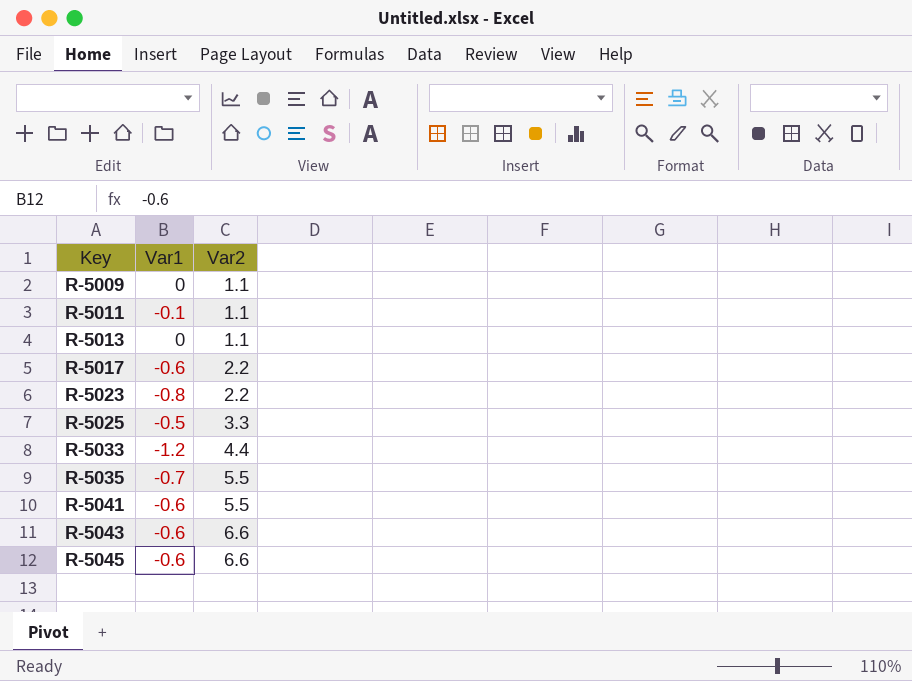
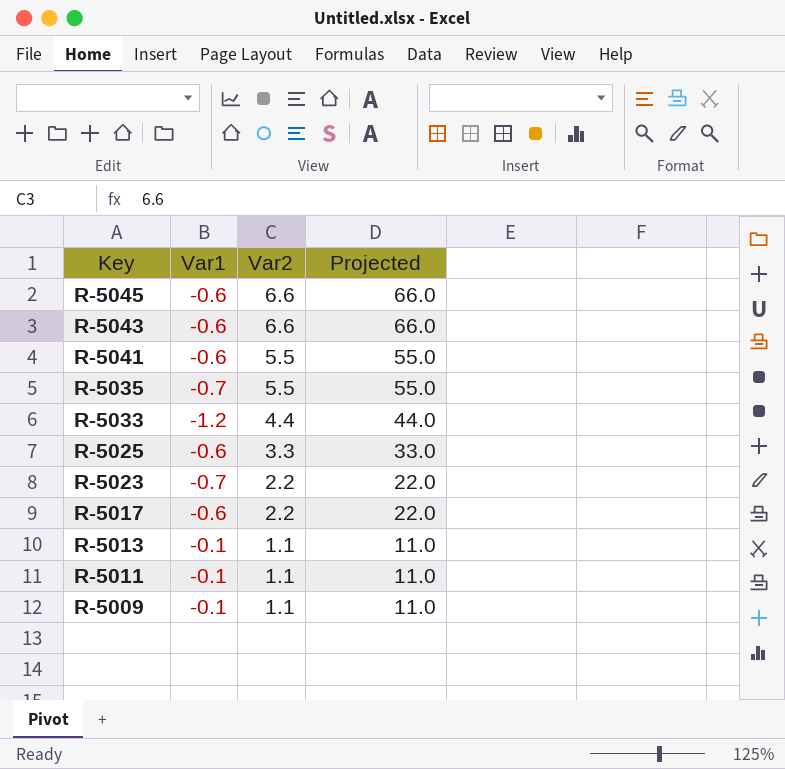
row order: Key ascending -> Key descending
column Projected | formula: none -> [Var2] * 10
R-5025 | Var1: -0.5 -> -0.6
R-5023 | Var1: -0.8 -> -0.7
R-5013 | Var1: 0 -> -0.1
R-5009 | Var1: 0 -> -0.1

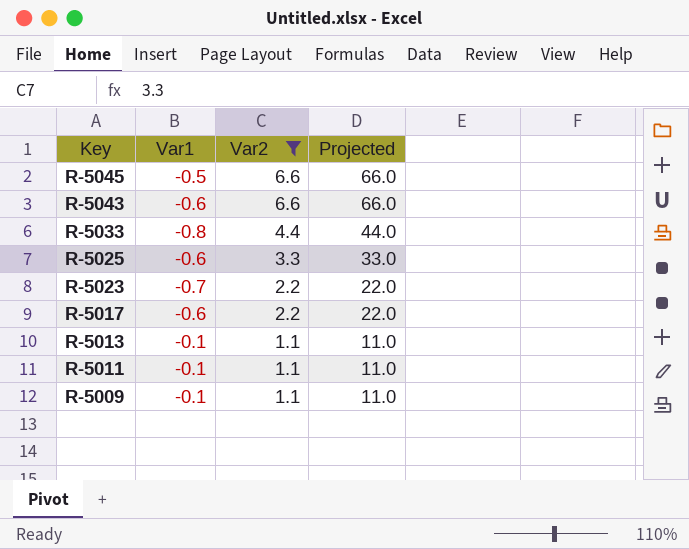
filter: none -> Var2 != 5.5
R-5045 | Var1: -0.6 -> -0.5
R-5033 | Var1: -1.2 -> -0.8

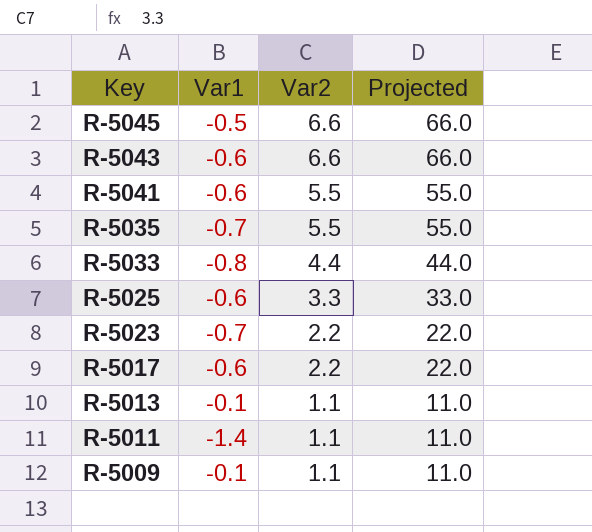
filter: Var2 != 5.5 -> none
R-5011 | Var1: -0.1 -> -1.4

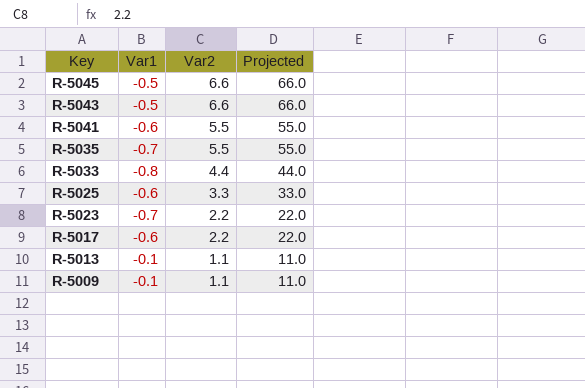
row R-5011: -1.4 | 1.1 | 11.0 -> none
R-5043 | Var1: -0.6 -> -0.5

